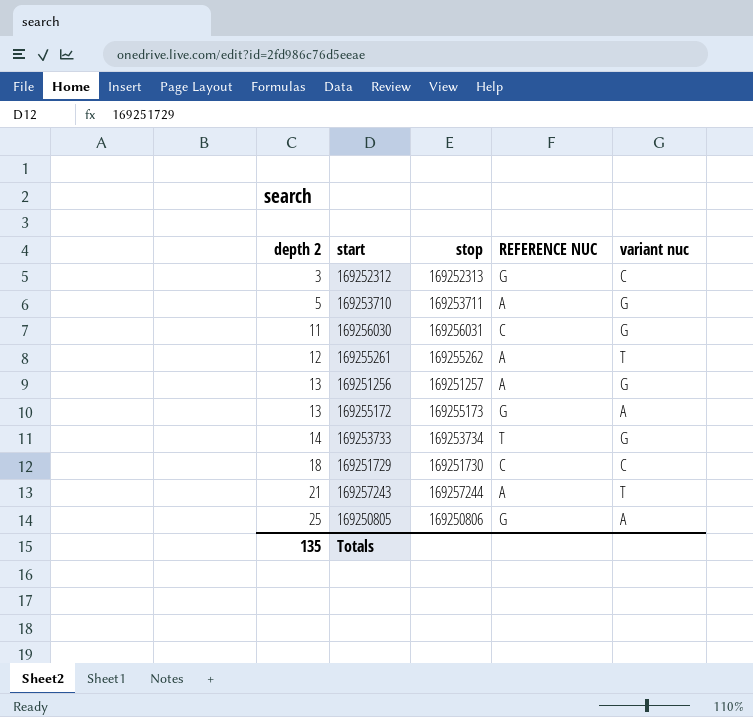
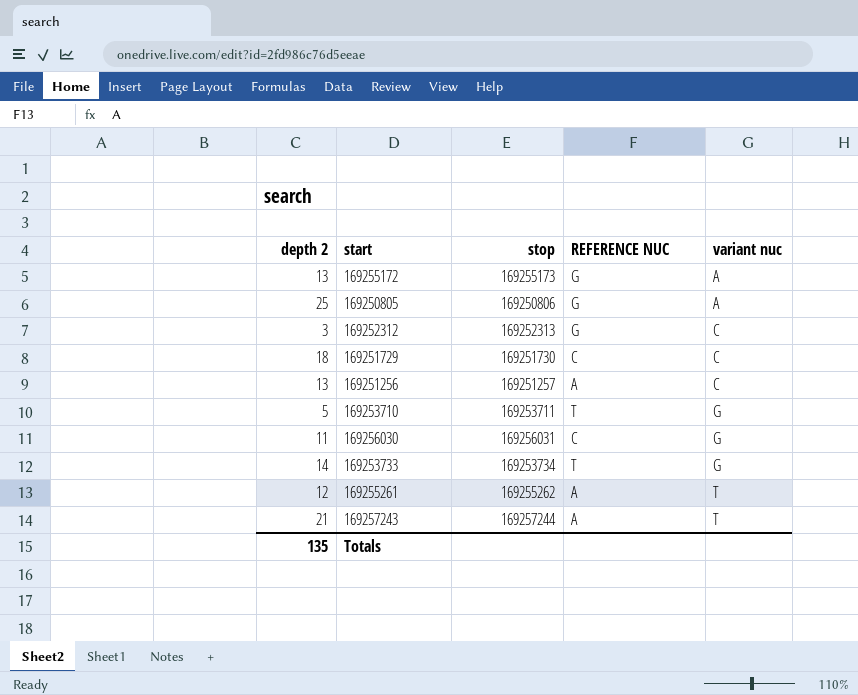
row order: depth 2 ascending -> variant nuc ascending
169251256 | variant nuc: G -> C
169253710 | REFERENCE NUC: A -> T

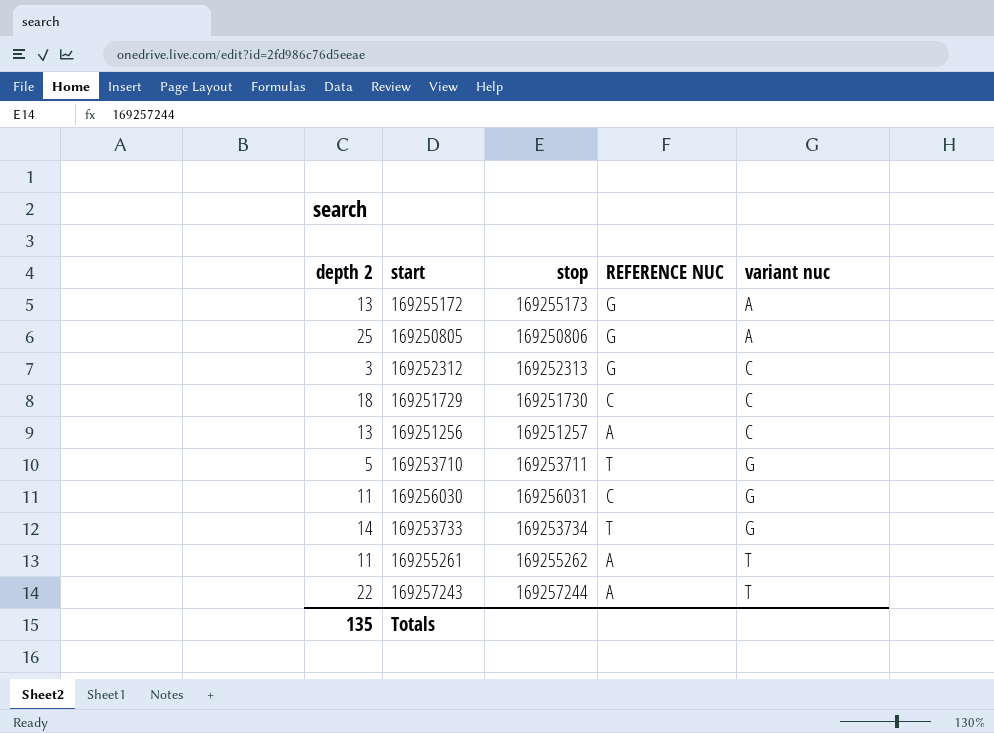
169255261 | depth 2: 12 -> 11
169257243 | depth 2: 21 -> 22

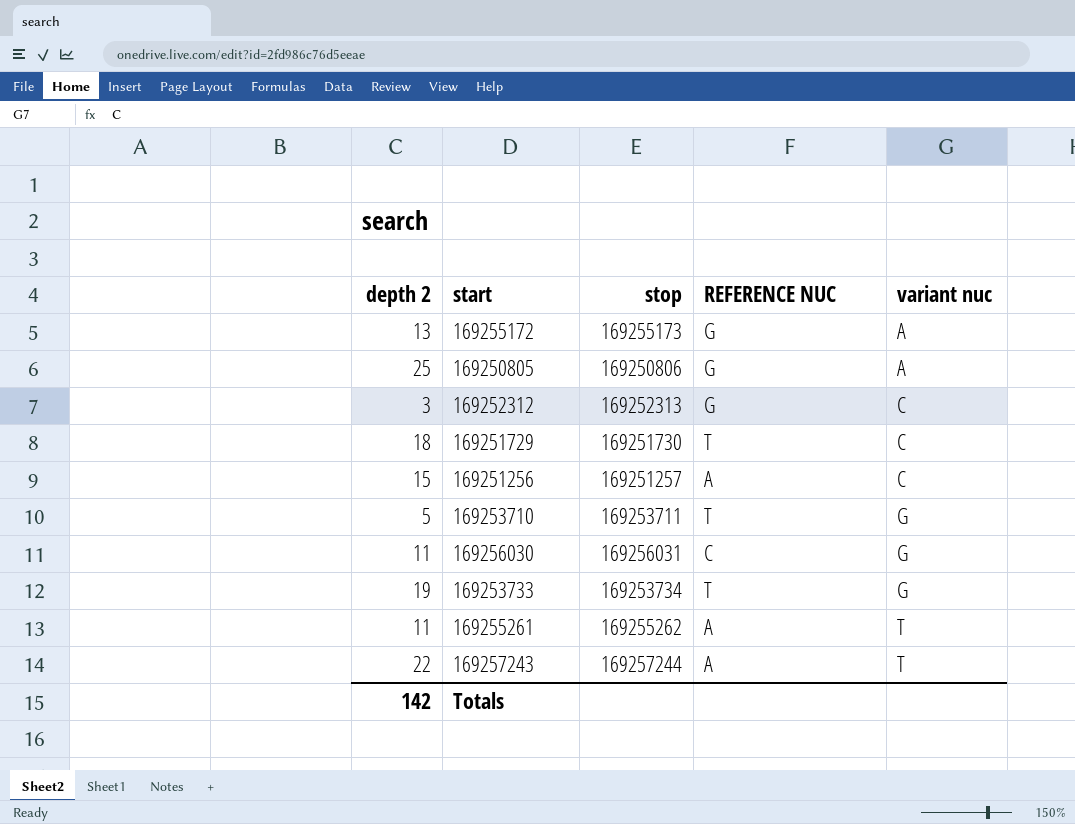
169251729 | REFERENCE NUC: C -> T
169251256 | depth 2: 13 -> 15
169253733 | depth 2: 14 -> 19
Totals | depth 2: 135 -> 142

